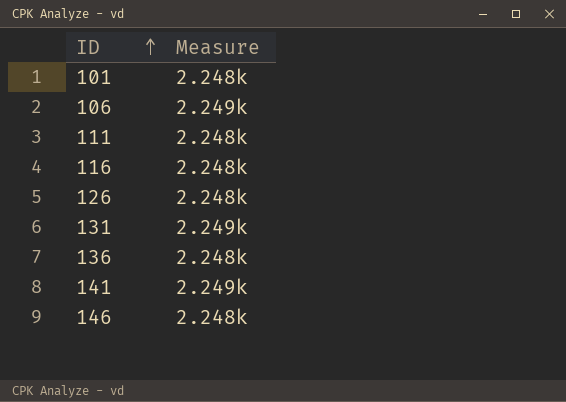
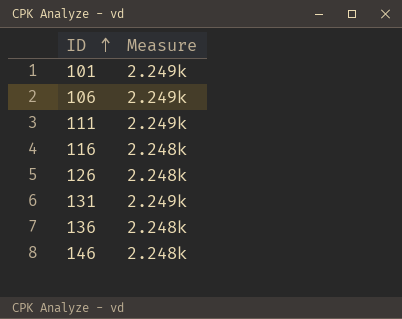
row 141: 2.249k -> none
101 | Measure: 2.248k -> 2.249k
111 | Measure: 2.248k -> 2.249k

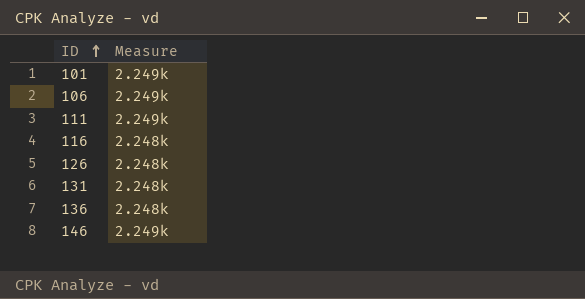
131 | Measure: 2.249k -> 2.248k
146 | Measure: 2.248k -> 2.249k

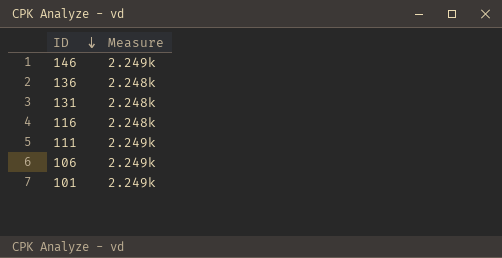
row order: ID ascending -> ID descending
row 126: 2.248k -> none

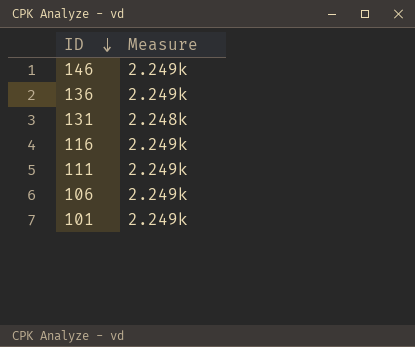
136 | Measure: 2.248k -> 2.249k
116 | Measure: 2.248k -> 2.249k

